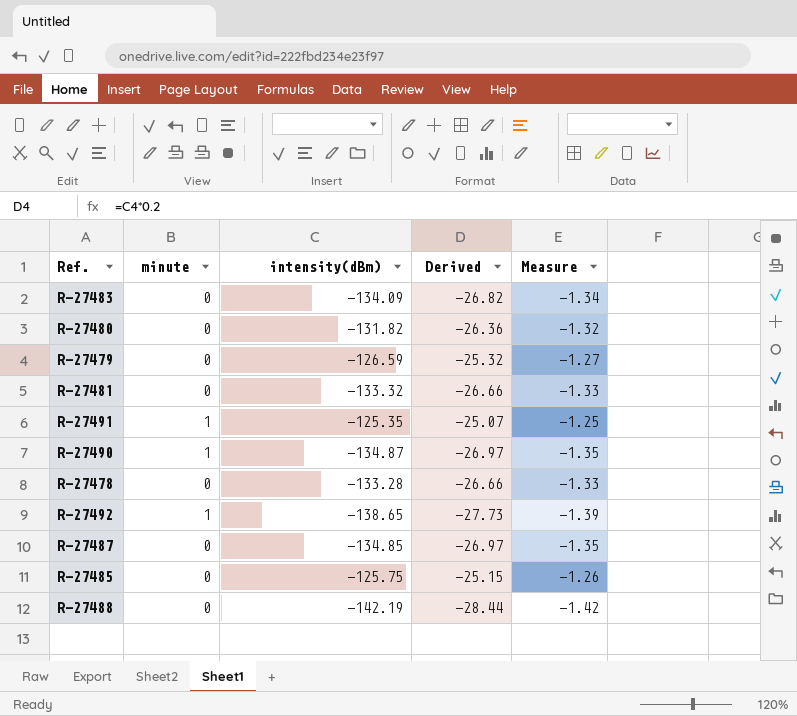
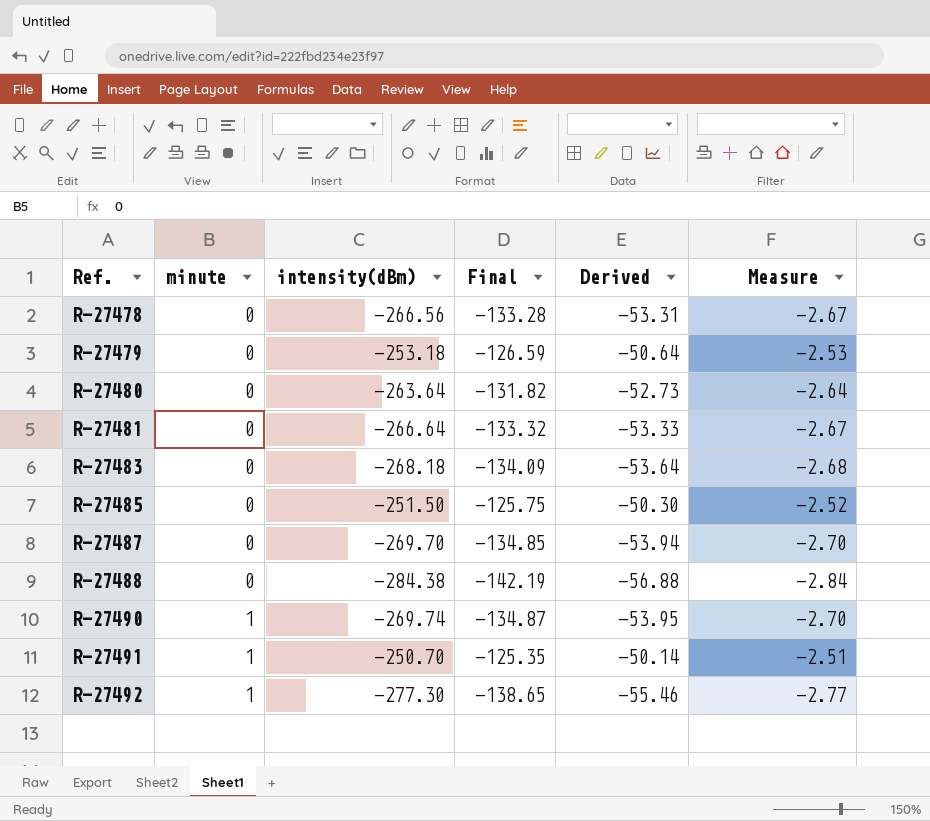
row order: none -> Ref. ascending
column Final | formula: none -> [intensity(dBm)] * 0.5
R-27478 | intensity(dBm): -133.28 -> -266.56
R-27478 | Derived: -26.66 -> -53.31
R-27478 | Measure: -1.33 -> -2.67
R-27479 | intensity(dBm): -126.59 -> -253.18
R-27479 | Derived: -25.32 -> -50.64
R-27479 | Measure: -1.27 -> -2.53
R-27480 | intensity(dBm): -131.82 -> -263.64
R-27480 | Derived: -26.36 -> -52.73
R-27480 | Measure: -1.32 -> -2.64
R-27481 | intensity(dBm): -133.32 -> -266.64
R-27481 | Derived: -26.66 -> -53.33
R-27481 | Measure: -1.33 -> -2.67
R-27483 | intensity(dBm): -134.09 -> -268.18
R-27483 | Derived: -26.82 -> -53.64
R-27483 | Measure: -1.34 -> -2.68
R-27485 | intensity(dBm): -125.75 -> -251.50
R-27485 | Derived: -25.15 -> -50.30
R-27485 | Measure: -1.26 -> -2.52
R-27487 | intensity(dBm): -134.85 -> -269.70
R-27487 | Derived: -26.97 -> -53.94
R-27487 | Measure: -1.35 -> -2.70
R-27488 | intensity(dBm): -142.19 -> -284.38
R-27488 | Derived: -28.44 -> -56.88
R-27488 | Measure: -1.42 -> -2.84
R-27490 | intensity(dBm): -134.87 -> -269.74
R-27490 | Derived: -26.97 -> -53.95
R-27490 | Measure: -1.35 -> -2.70
R-27491 | intensity(dBm): -125.35 -> -250.70
R-27491 | Derived: -25.07 -> -50.14
R-27491 | Measure: -1.25 -> -2.51
R-27492 | intensity(dBm): -138.65 -> -277.30
R-27492 | Derived: -27.73 -> -55.46
R-27492 | Measure: -1.39 -> -2.77

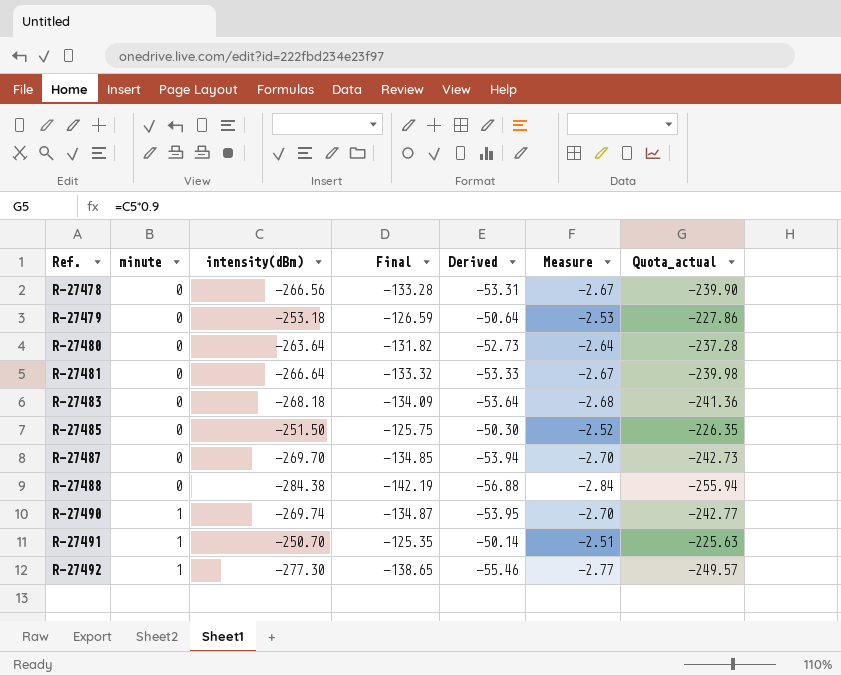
column Quota_actual | formula: none -> [intensity(dBm)] * 0.9

